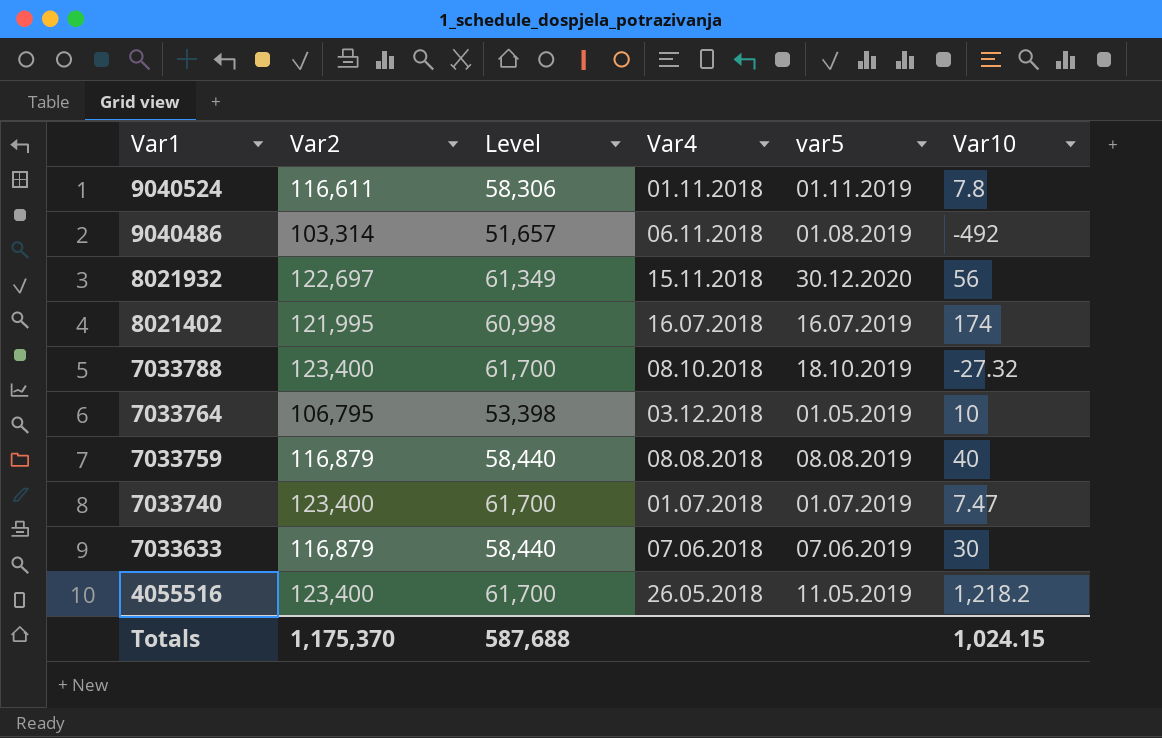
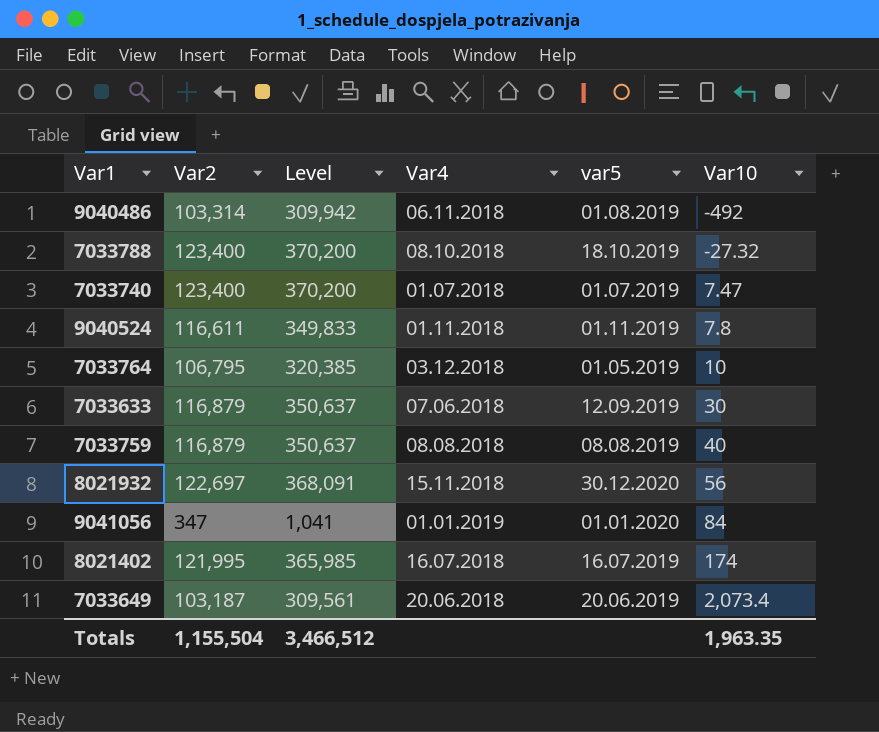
row order: Var1 descending -> Var10 ascending
column Level | formula: [Var2] * 0.5 -> [Var2] * 3
row 4055516: 123,400 | 61,700 | 26.05.2018 | 11.05.2019 | 1,218.2 -> none
7033633 | var5: 07.06.2019 -> 12.09.2019
row 9041056: none -> 347 | 1,041 | 01.01.2019 | 01.01.2020 | 84
row 7033649: none -> 103,187 | 309,561 | 20.06.2018 | 20.06.2019 | 2,073.4
Totals | Var2: 1,175,370 -> 1,155,504
Totals | Level: 587,688 -> 3,466,512
Totals | Var10: 1,024.15 -> 1,963.35

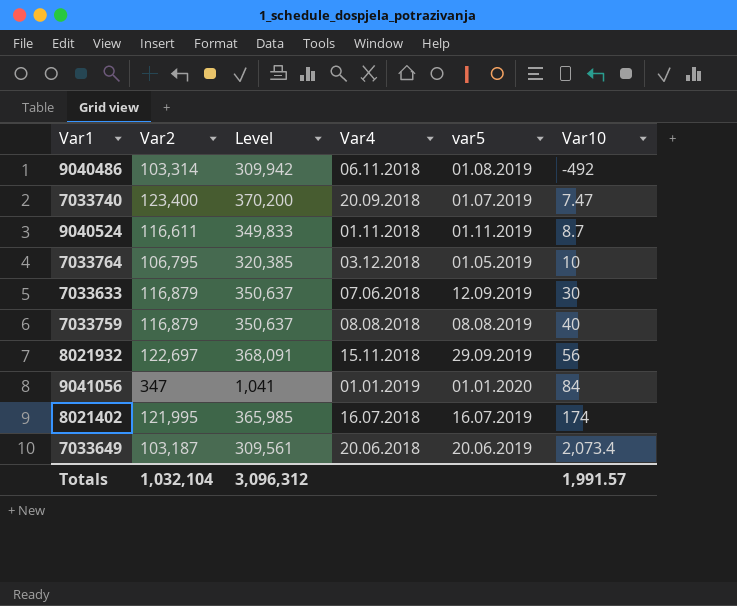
row 7033788: 123,400 | 370,200 | 08.10.2018 | 18.10.2019 | -27.32 -> none
7033740 | Var4: 01.07.2018 -> 20.09.2018
9040524 | Var10: 7.8 -> 8.7
8021932 | var5: 30.12.2020 -> 29.09.2019
Totals | Var2: 1,155,504 -> 1,032,104
Totals | Level: 3,466,512 -> 3,096,312
Totals | Var10: 1,963.35 -> 1,991.57

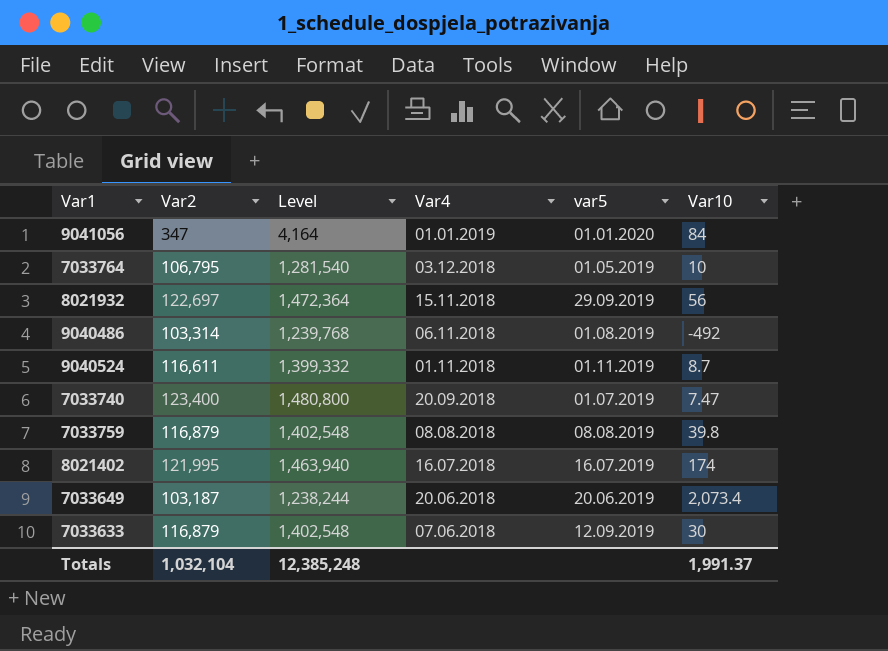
row order: Var10 ascending -> Var4 descending
column Level | formula: [Var2] * 3 -> [Var2] * 12
7033759 | Var10: 40 -> 39.8
Totals | Level: 3,096,312 -> 12,385,248
Totals | Var10: 1,991.57 -> 1,991.37

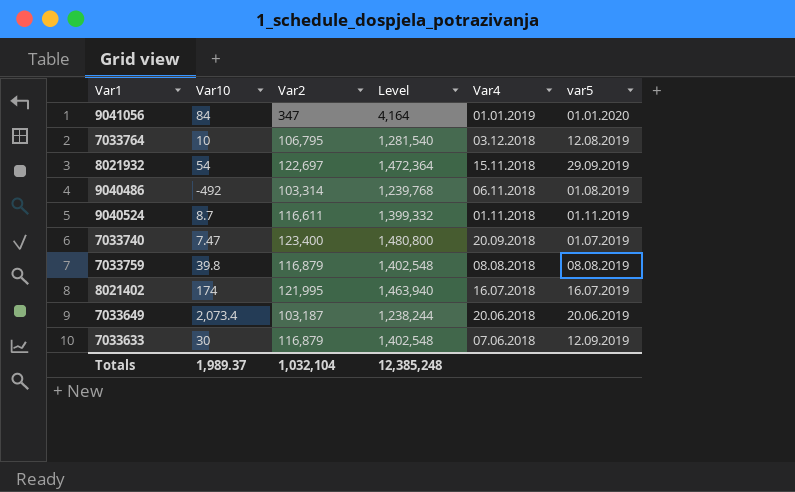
column Var10 | position: 6 -> 2
7033764 | var5: 01.05.2019 -> 12.08.2019
8021932 | Var10: 56 -> 54
Totals | Var10: 1,991.37 -> 1,989.37

